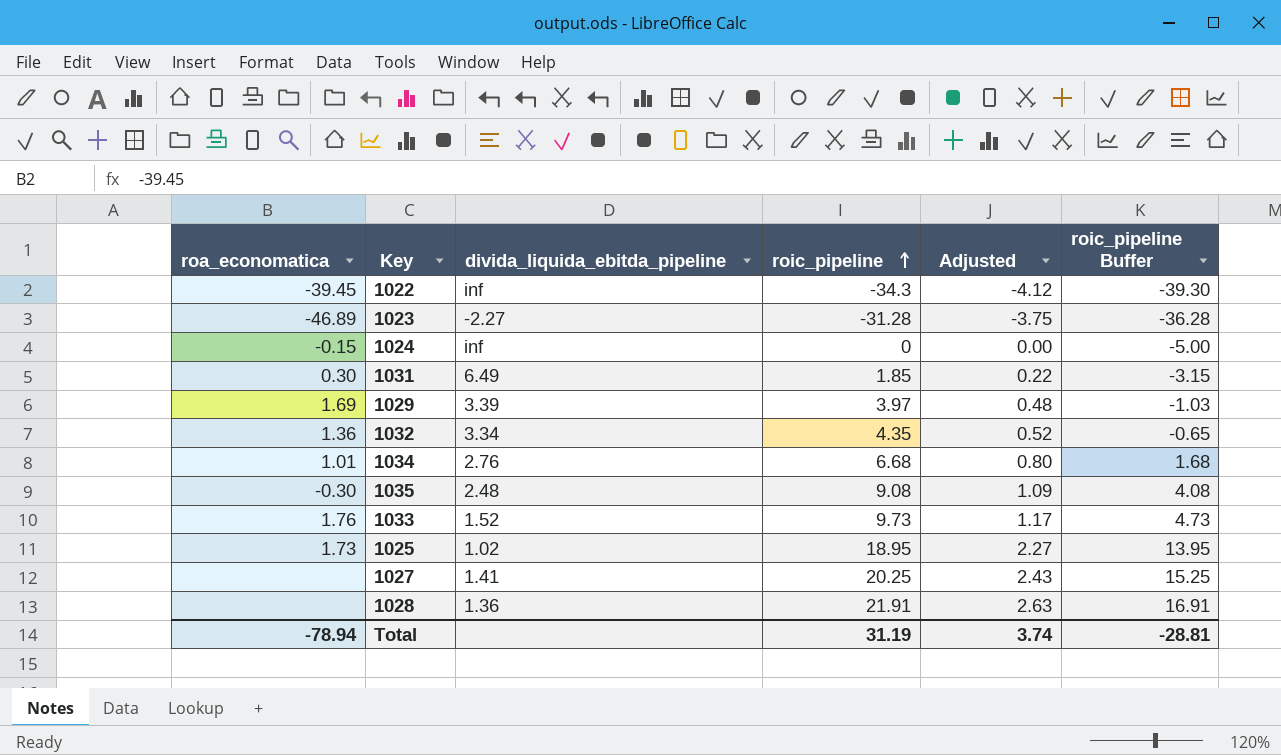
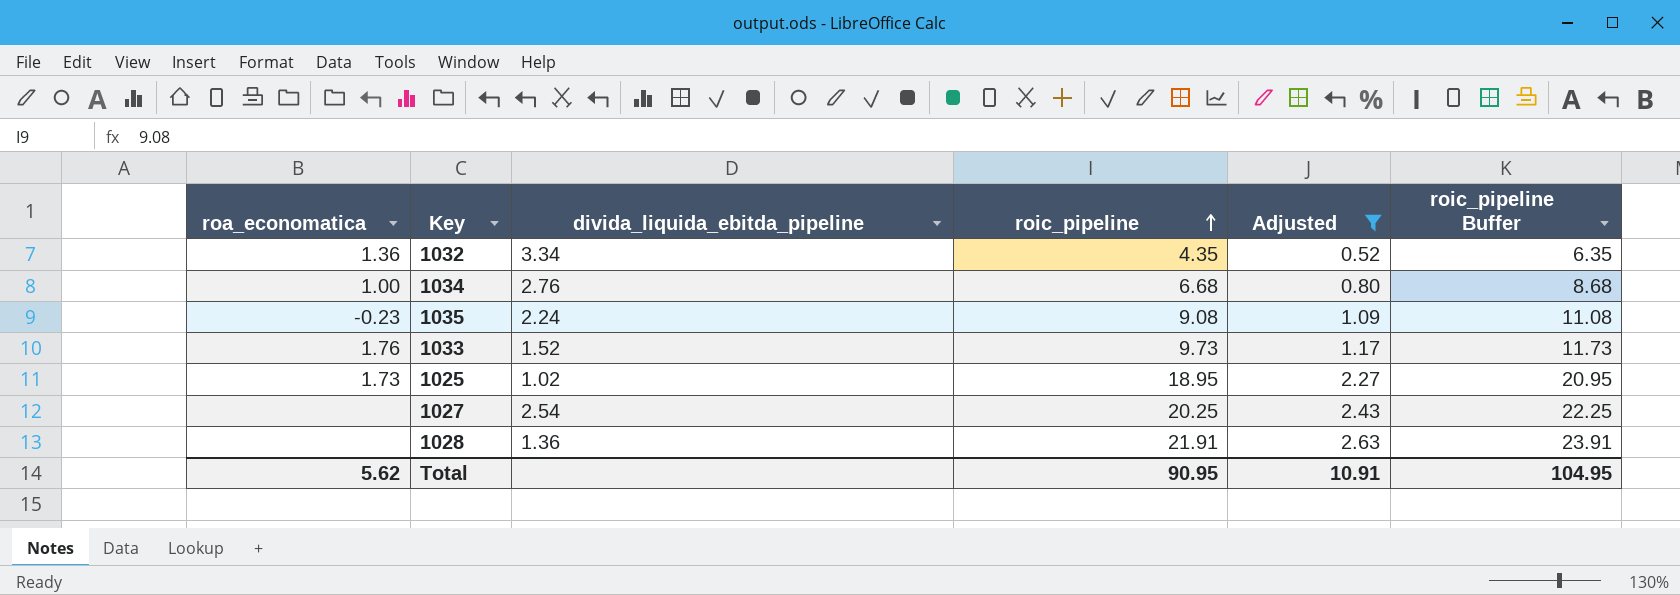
filter: none -> Adjusted >= 0.52
column roic_pipeline Buffer | formula: [roic_pipeline] - 5 -> [roic_pipeline] + 2
1034 | roa_economatica: 1.01 -> 1.00
1035 | roa_economatica: -0.30 -> -0.23
1035 | divida_liquida_ebitda_pipeline: 2.48 -> 2.24
1027 | divida_liquida_ebitda_pipeline: 1.41 -> 2.54
Total | roa_economatica: -78.94 -> 5.62
Total | roic_pipeline: 31.19 -> 90.95
Total | Adjusted: 3.74 -> 10.91
Total | roic_pipeline Buffer: -28.81 -> 104.95

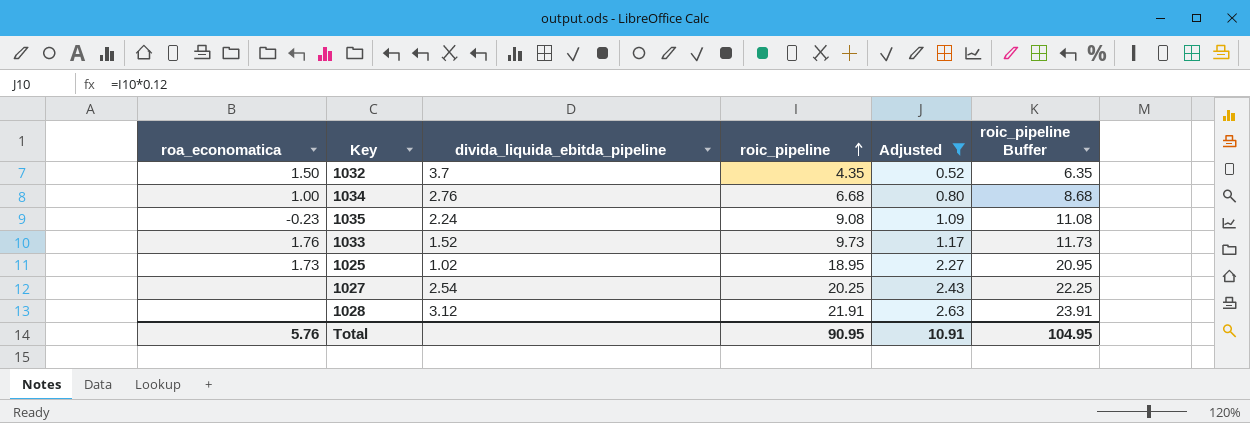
1032 | roa_economatica: 1.36 -> 1.50
1032 | divida_liquida_ebitda_pipeline: 3.34 -> 3.7
1028 | divida_liquida_ebitda_pipeline: 1.36 -> 3.12
Total | roa_economatica: 5.62 -> 5.76

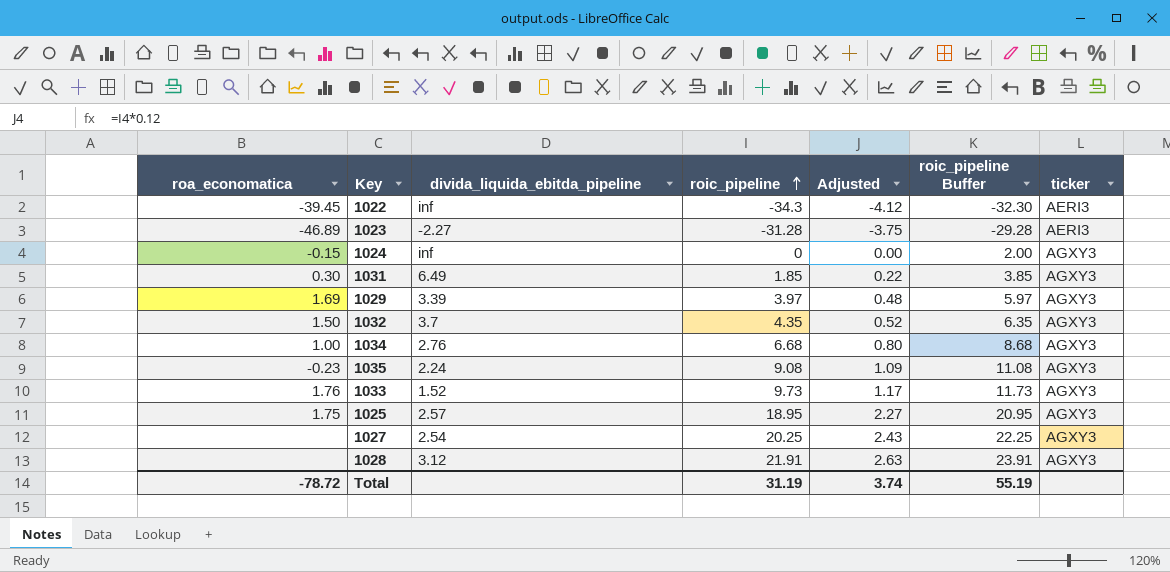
filter: Adjusted >= 0.52 -> none
column ticker | position: none -> 7
1025 | roa_economatica: 1.73 -> 1.75
1025 | divida_liquida_ebitda_pipeline: 1.02 -> 2.57
Total | roa_economatica: 5.76 -> -78.72
Total | roic_pipeline: 90.95 -> 31.19
Total | Adjusted: 10.91 -> 3.74
Total | roic_pipeline Buffer: 104.95 -> 55.19

